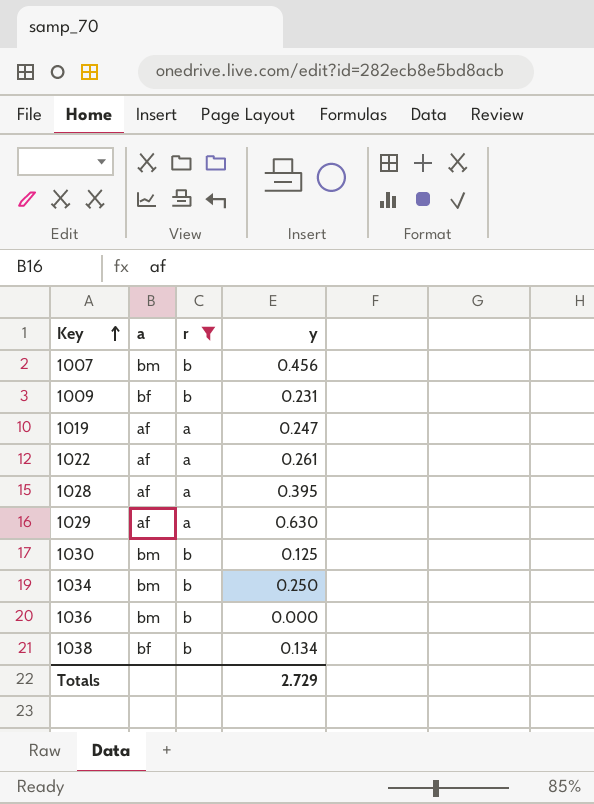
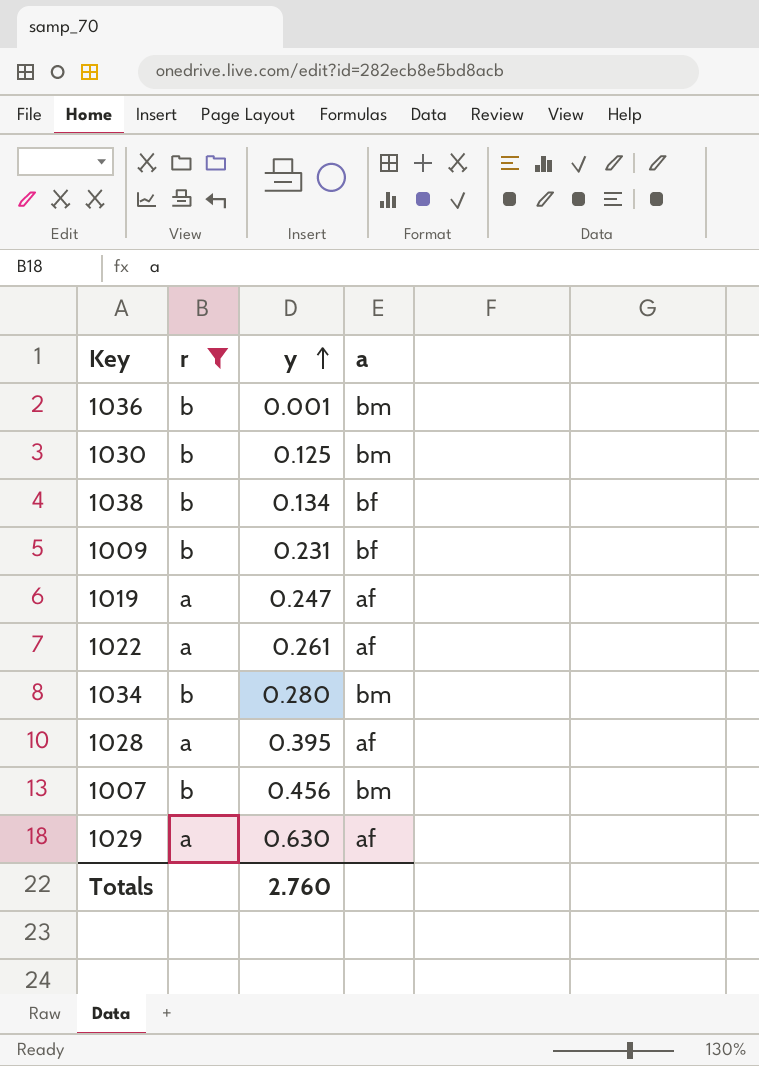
row order: Key ascending -> y ascending
column a | position: 2 -> 4
1036 | y: 0.000 -> 0.001
1034 | y: 0.250 -> 0.280
Totals | y: 2.729 -> 2.760

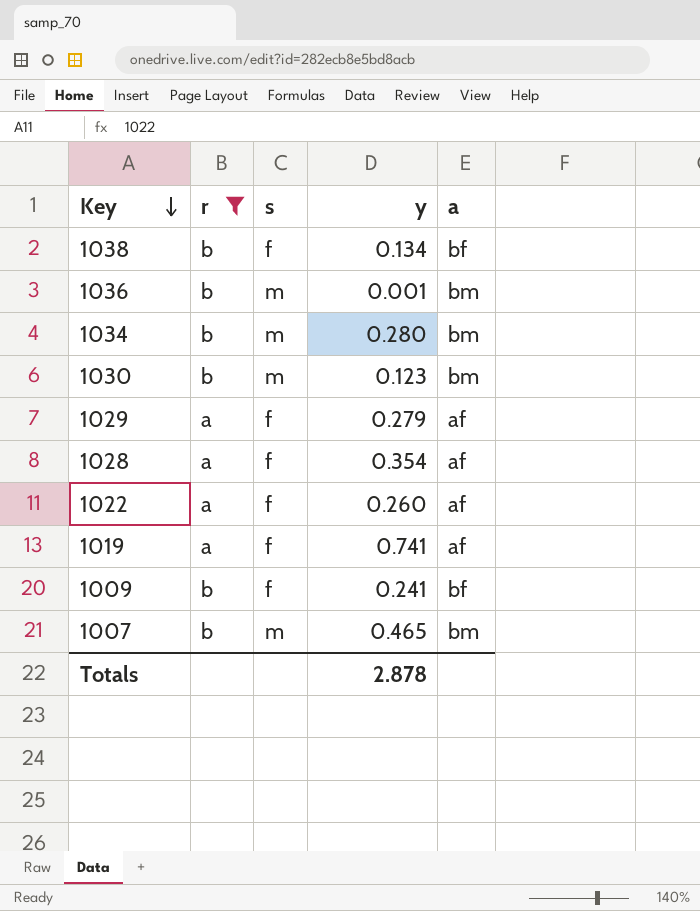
row order: y ascending -> Key descending
column s | position: none -> 3
1030 | y: 0.125 -> 0.123
1029 | y: 0.630 -> 0.279
1028 | y: 0.395 -> 0.354
1022 | y: 0.261 -> 0.260
1019 | y: 0.247 -> 0.741
1009 | y: 0.231 -> 0.241
1007 | y: 0.456 -> 0.465
Totals | y: 2.760 -> 2.878

